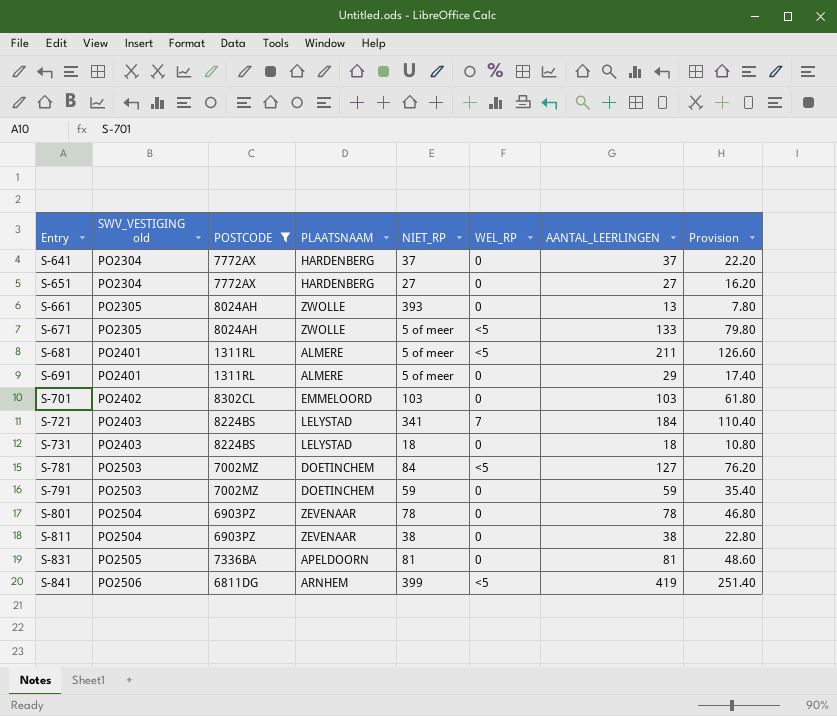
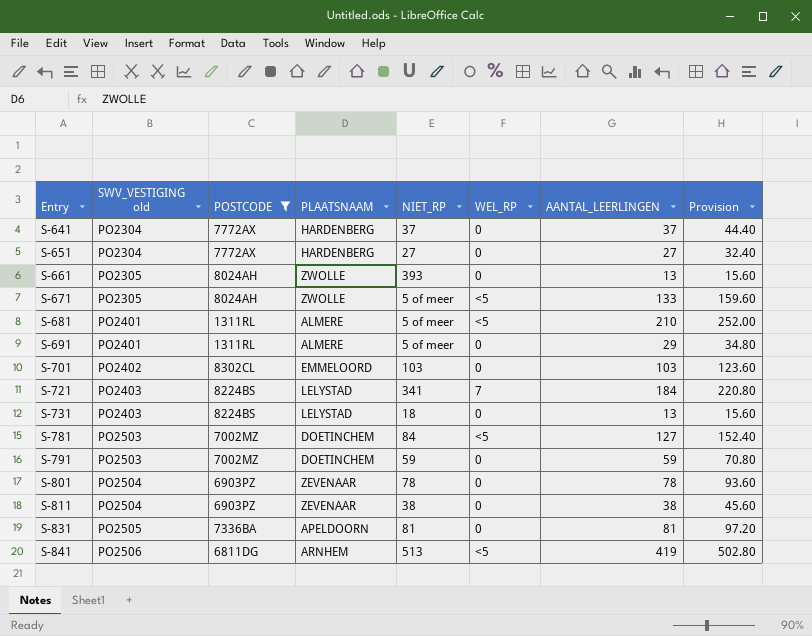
column Provision | formula: [AANTAL_LEERLINGEN] * 0.6 -> [AANTAL_LEERLINGEN] * 1.2
S-681 | AANTAL_LEERLINGEN: 211 -> 210
S-731 | AANTAL_LEERLINGEN: 18 -> 13
S-841 | NIET_RP: 399 -> 513

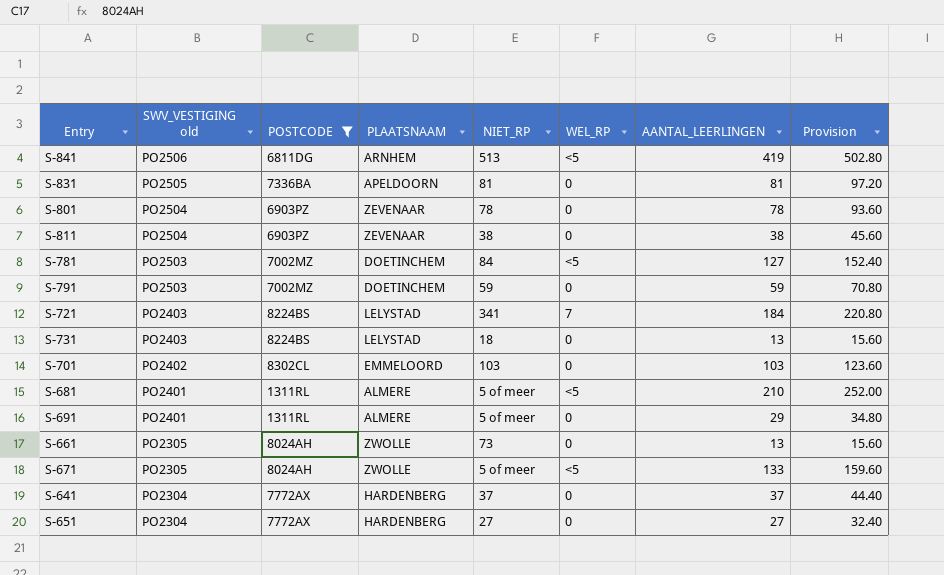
row order: Entry ascending -> SWV_VESTIGING old descending
S-661 | NIET_RP: 393 -> 73

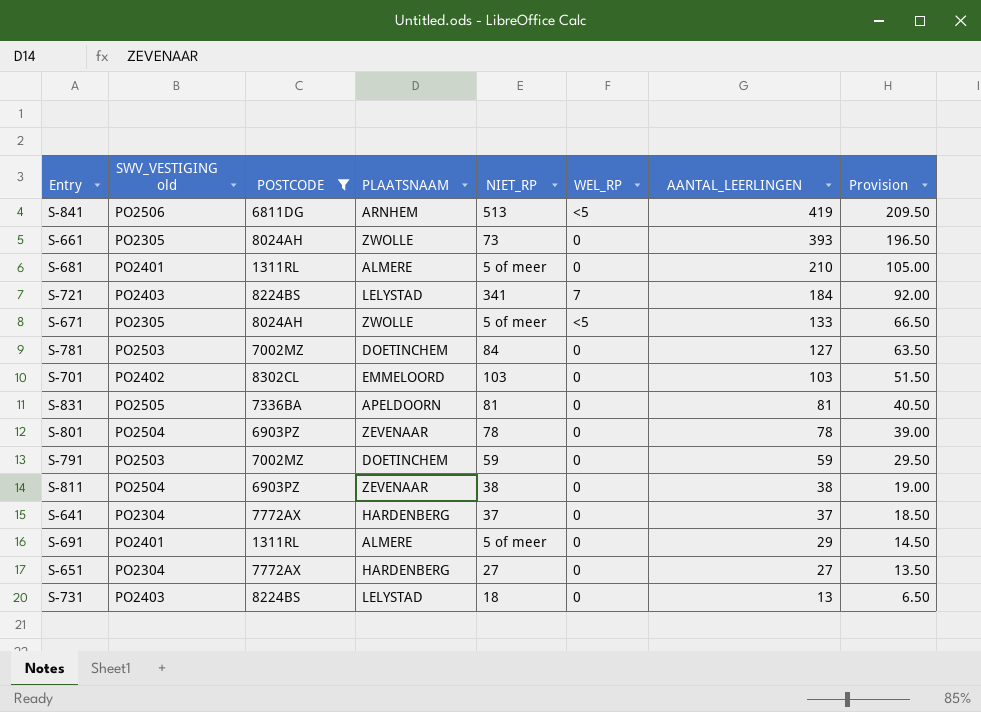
row order: SWV_VESTIGING old descending -> AANTAL_LEERLINGEN descending
column Provision | formula: [AANTAL_LEERLINGEN] * 1.2 -> [AANTAL_LEERLINGEN] * 0.5
S-661 | AANTAL_LEERLINGEN: 13 -> 393
S-681 | WEL_RP: <5 -> 0
S-781 | WEL_RP: <5 -> 0

